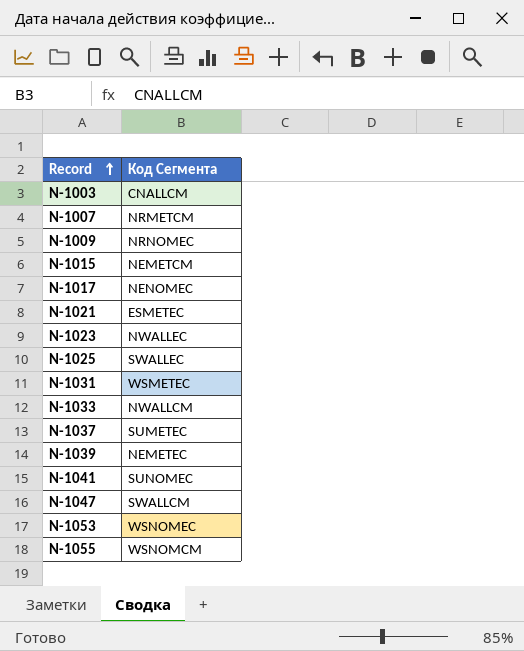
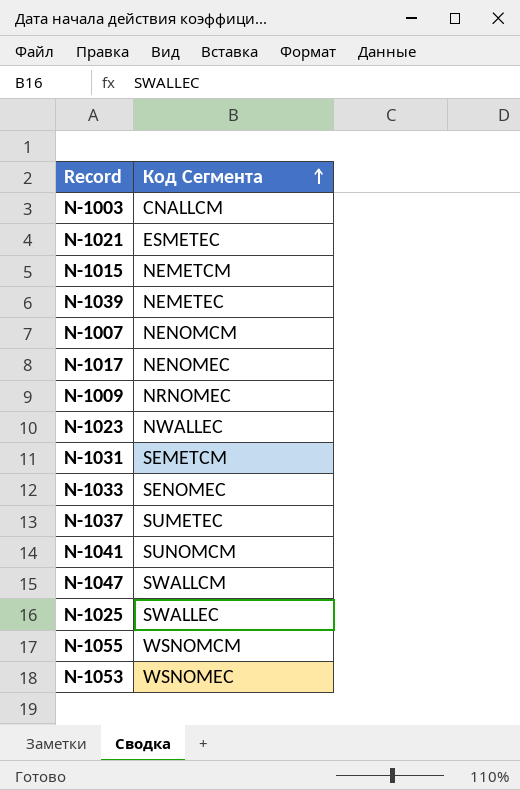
row order: Record ascending -> Код Сегмента ascending
N-1007 | Код Сегмента: NRMETCM -> NENOMCM
N-1031 | Код Сегмента: WSMETEC -> SEMETCM
N-1033 | Код Сегмента: NWALLCM -> SENOMEC
N-1041 | Код Сегмента: SUNOMEC -> SUNOMCM

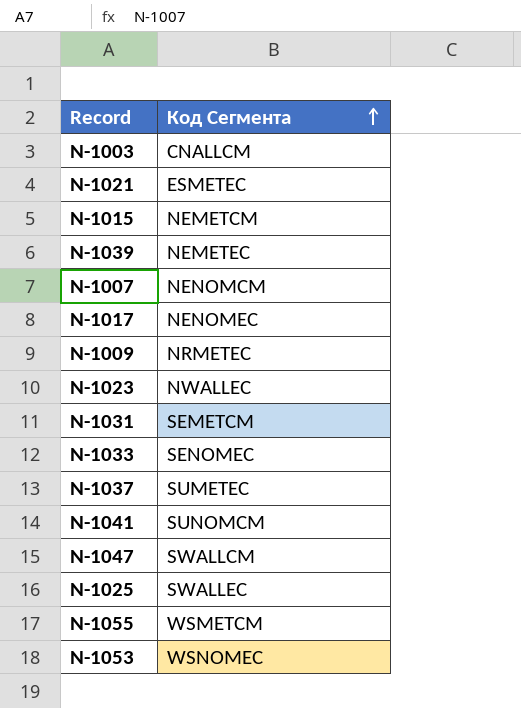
N-1009 | Код Сегмента: NRNOMEC -> NRMETEC
N-1055 | Код Сегмента: WSNOMCM -> WSMETCM

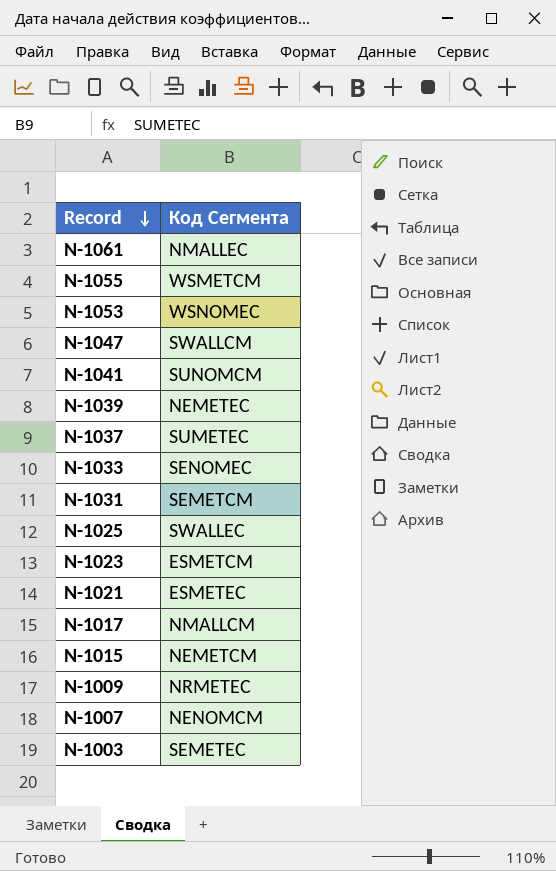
row order: Код Сегмента ascending -> Record descending
row N-1061: none -> NMALLEC
N-1023 | Код Сегмента: NWALLEC -> ESMETCM
N-1017 | Код Сегмента: NENOMEC -> NMALLCM
N-1003 | Код Сегмента: CNALLCM -> SEMETEC

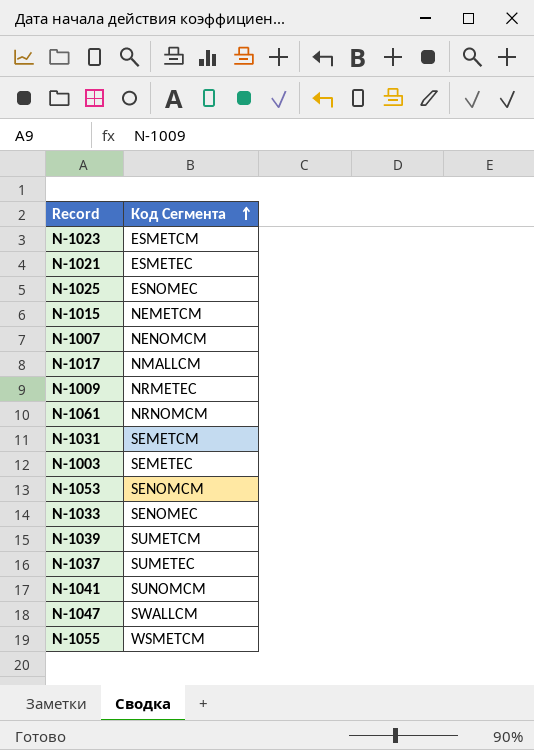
row order: Record descending -> Код Сегмента ascending
N-1025 | Код Сегмента: SWALLEC -> ESNOMEC
N-1061 | Код Сегмента: NMALLEC -> NRNOMCM
N-1053 | Код Сегмента: WSNOMEC -> SENOMCM
N-1039 | Код Сегмента: NEMETEC -> SUMETCM

